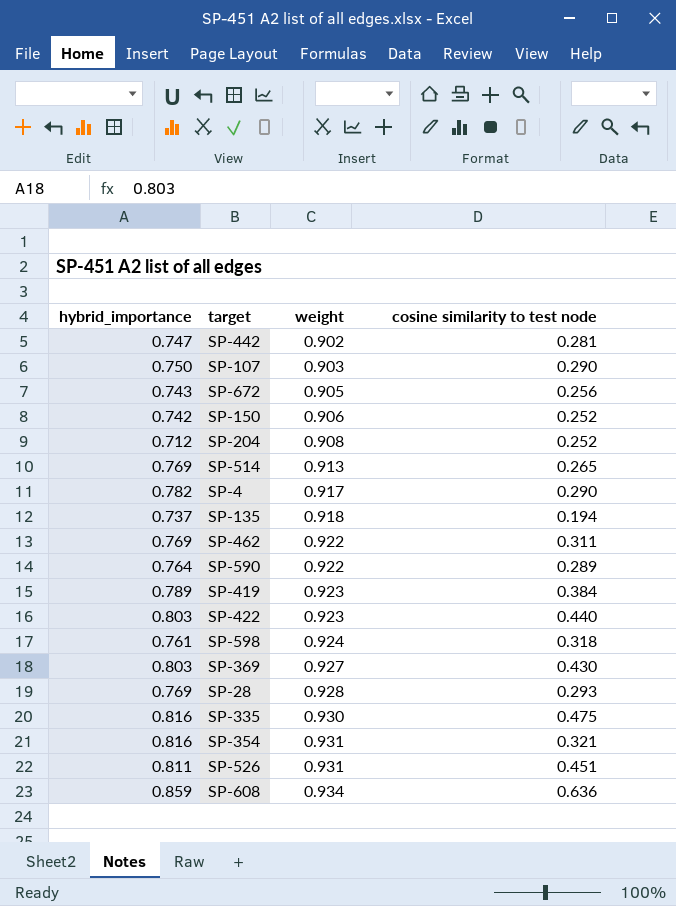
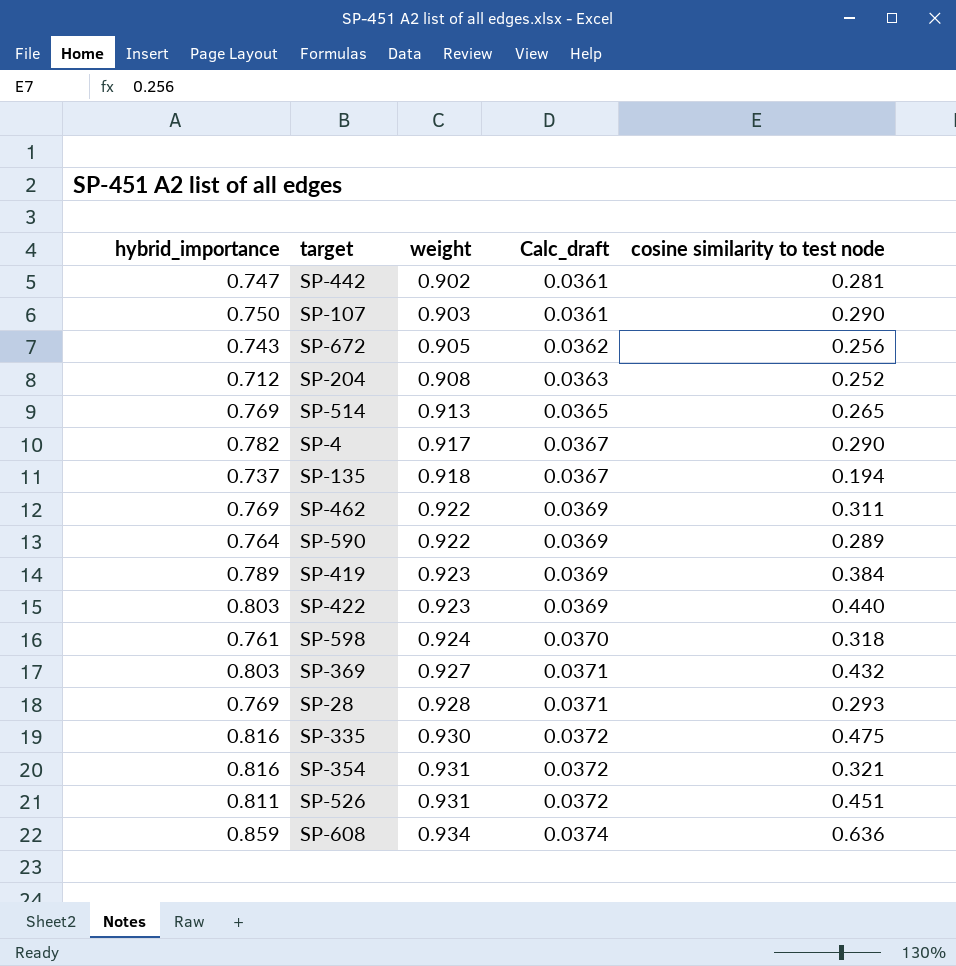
column Calc_draft | formula: none -> [weight] * 0.04
row SP-150: 0.742 | 0.906 | 0.252 -> none
SP-369 | cosine similarity to test node: 0.430 -> 0.432

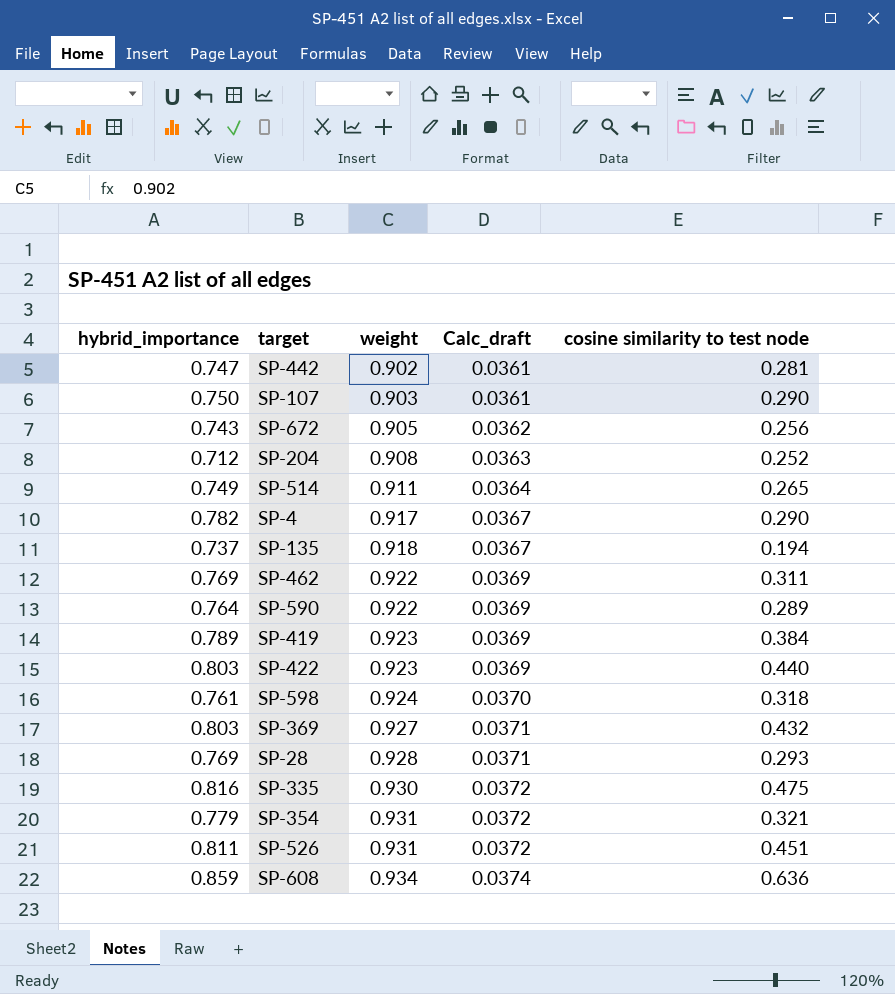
SP-514 | hybrid_importance: 0.769 -> 0.749
SP-514 | weight: 0.913 -> 0.911
SP-514 | Calc_draft: 0.0365 -> 0.0364
SP-354 | hybrid_importance: 0.816 -> 0.779

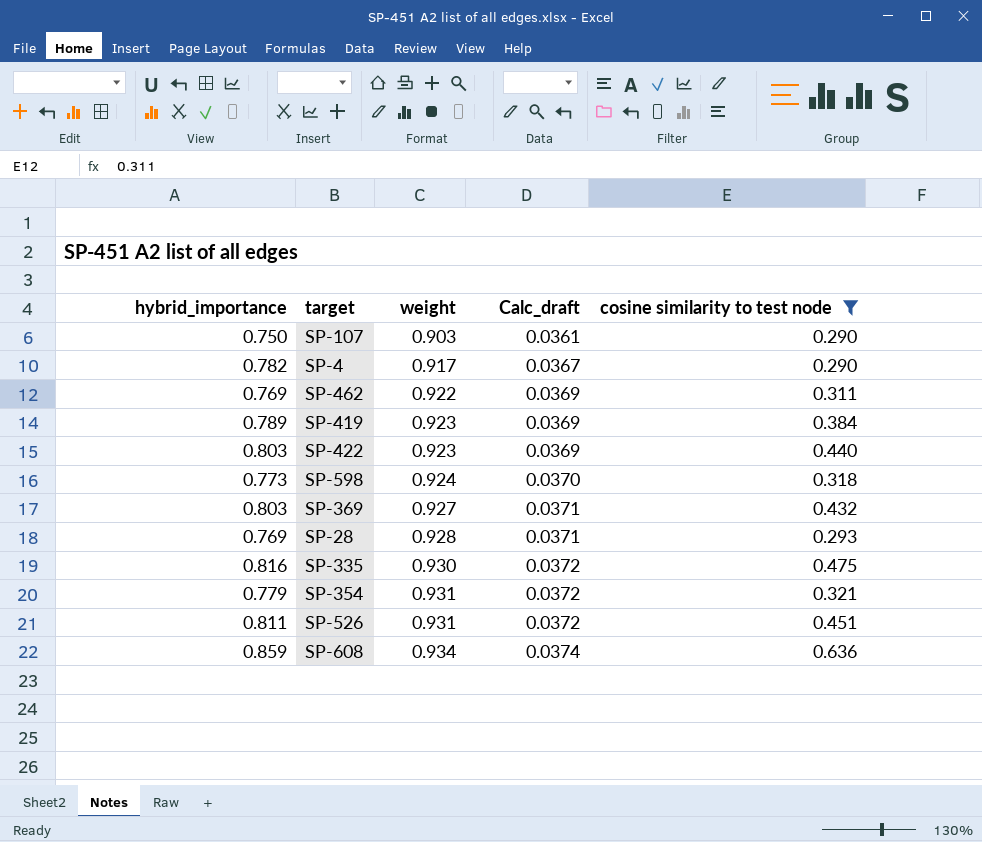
filter: none -> cosine similarity to test node >= 0.290
SP-598 | hybrid_importance: 0.761 -> 0.773

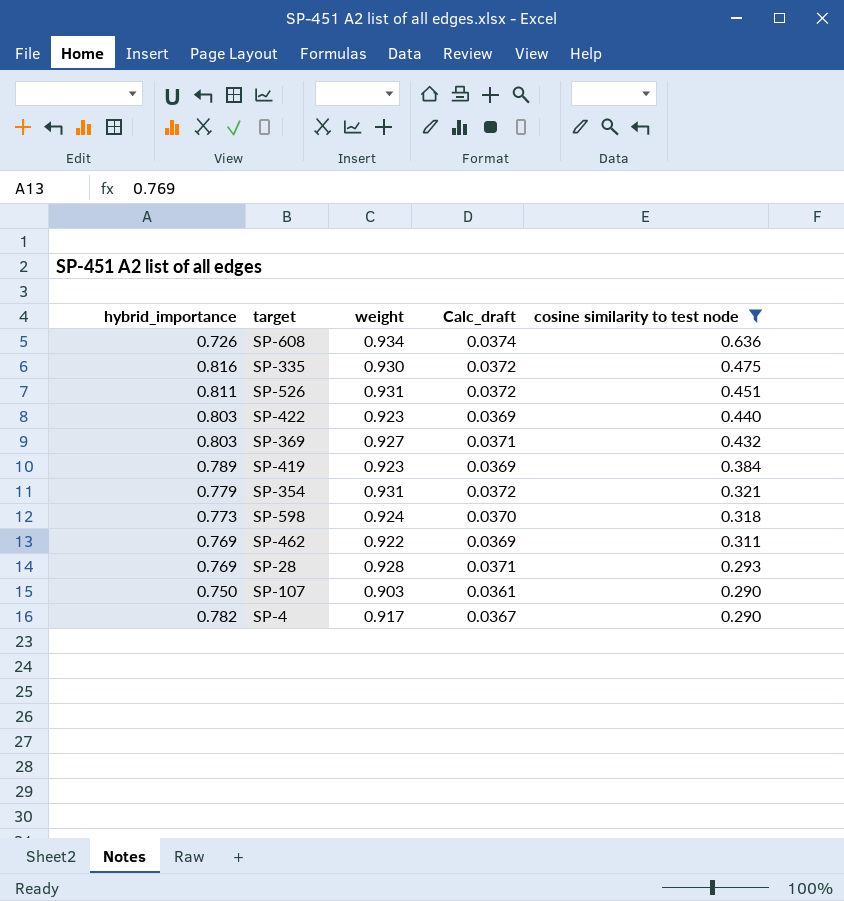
row order: weight ascending -> cosine similarity to test node descending
SP-608 | hybrid_importance: 0.859 -> 0.726

